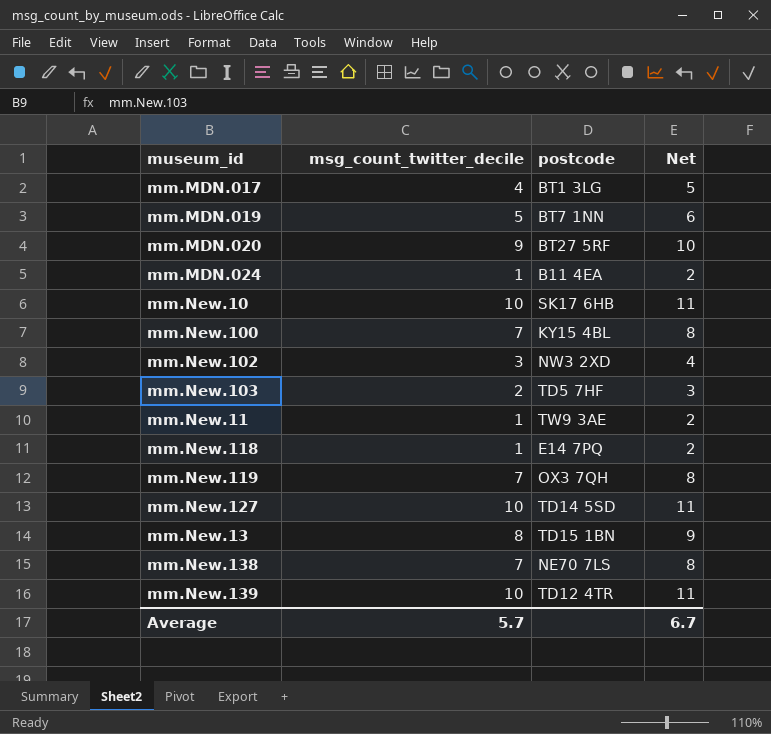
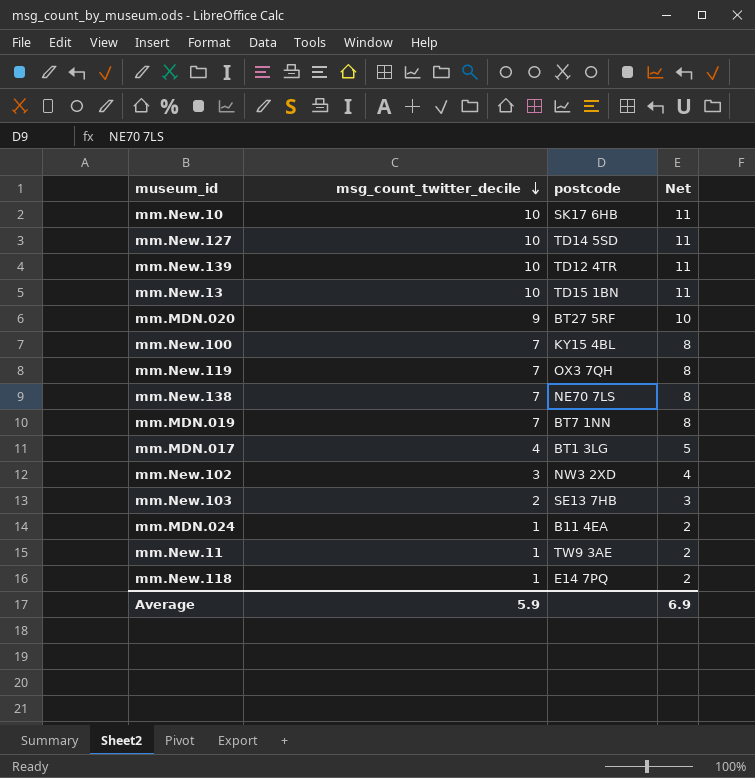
row order: none -> msg_count_twitter_decile descending
mm.New.13 | msg_count_twitter_decile: 8 -> 10
mm.New.13 | Net: 9 -> 11
mm.MDN.019 | msg_count_twitter_decile: 5 -> 7
mm.MDN.019 | Net: 6 -> 8
mm.New.103 | postcode: TD5 7HF -> SE13 7HB
Average | msg_count_twitter_decile: 5.7 -> 5.9
Average | Net: 6.7 -> 6.9

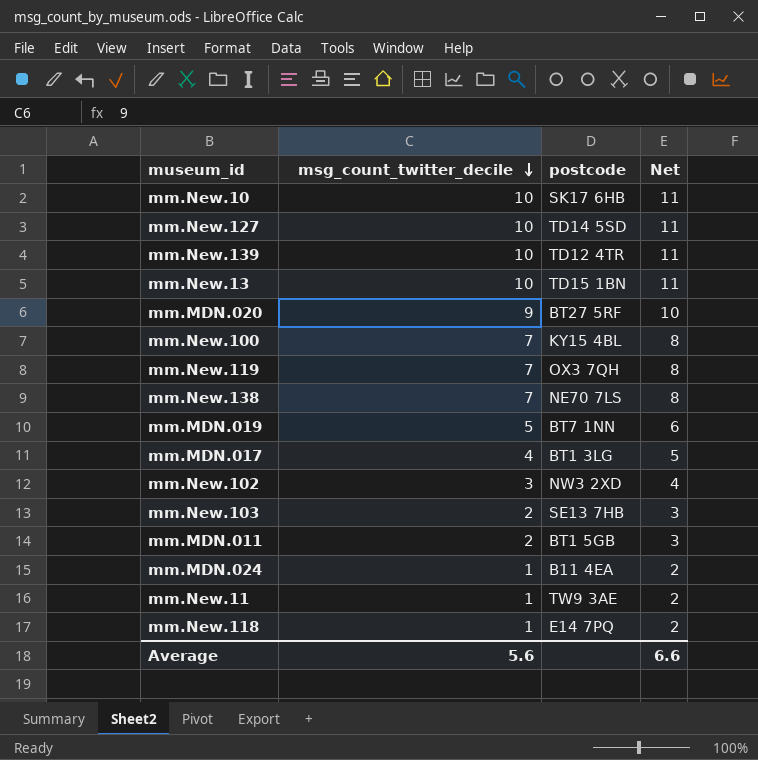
mm.MDN.019 | msg_count_twitter_decile: 7 -> 5
mm.MDN.019 | Net: 8 -> 6
row mm.MDN.011: none -> 2 | BT1 5GB | 3
Average | msg_count_twitter_decile: 5.9 -> 5.6
Average | Net: 6.9 -> 6.6

